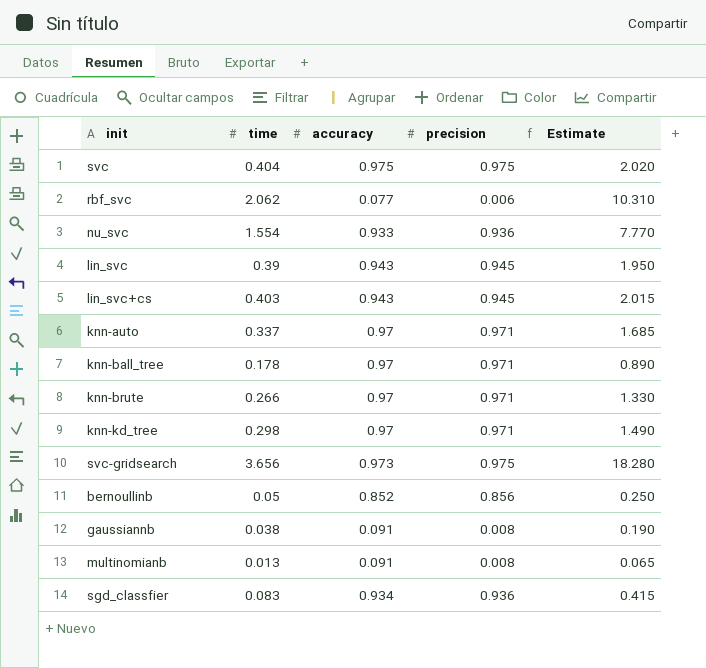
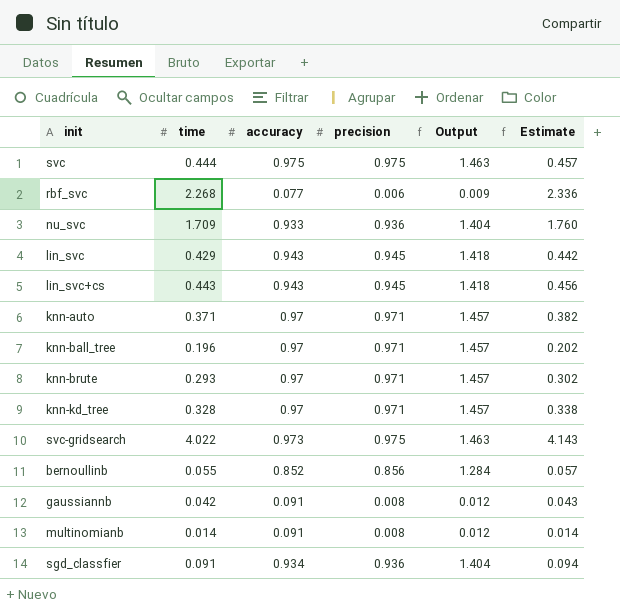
column Output | formula: none -> [precision] * 1.5
column Estimate | formula: [time] * 5 -> [time] * 1.03
svc | time: 0.404 -> 0.444
rbf_svc | time: 2.062 -> 2.268
nu_svc | time: 1.554 -> 1.709
lin_svc | time: 0.39 -> 0.429
lin_svc+cs | time: 0.403 -> 0.443
knn-auto | time: 0.337 -> 0.371
knn-ball_tree | time: 0.178 -> 0.196
knn-brute | time: 0.266 -> 0.293
knn-kd_tree | time: 0.298 -> 0.328
svc-gridsearch | time: 3.656 -> 4.022
bernoullinb | time: 0.05 -> 0.055
gaussiannb | time: 0.038 -> 0.042
multinomianb | time: 0.013 -> 0.014
sgd_classfier | time: 0.083 -> 0.091

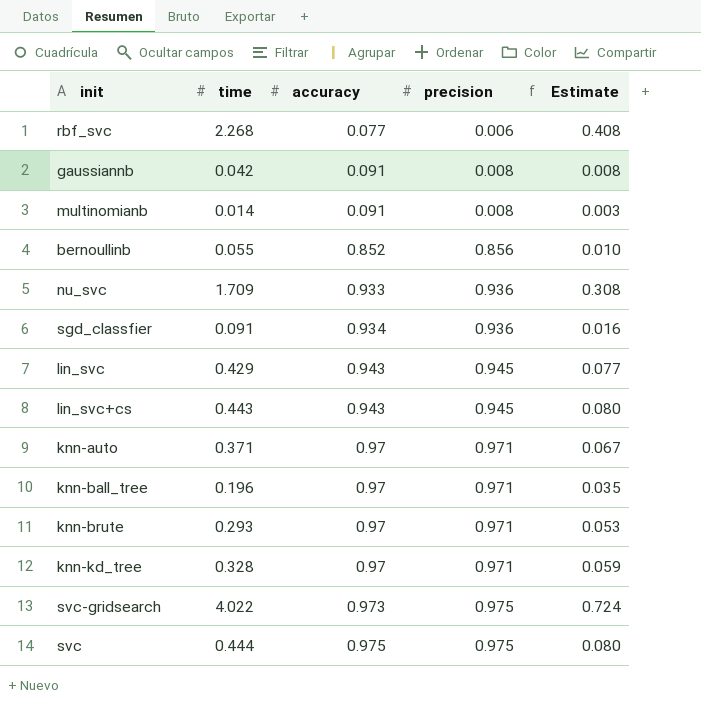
row order: none -> accuracy ascending
column Output | formula: [precision] * 1.5 -> none
column Estimate | formula: [time] * 1.03 -> [time] * 0.18

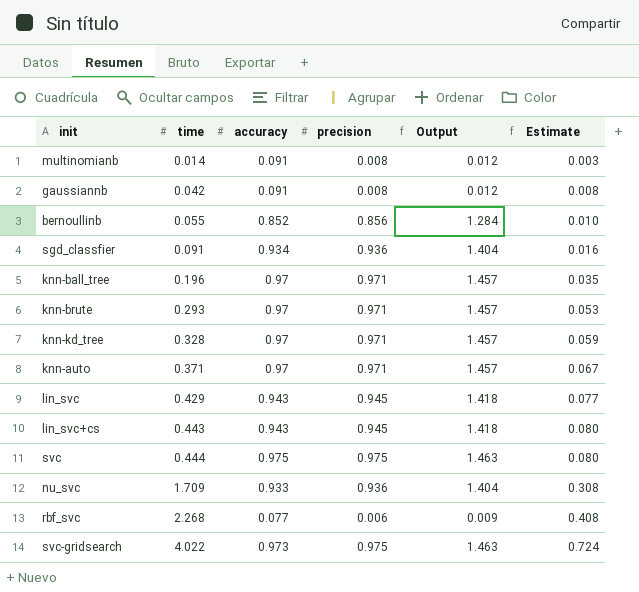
row order: accuracy ascending -> time ascending
column Output | formula: none -> [precision] * 1.5

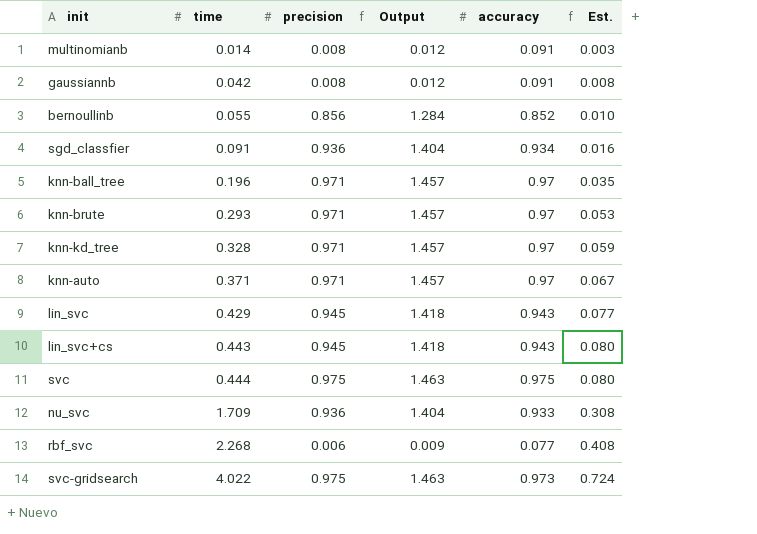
column accuracy | position: 3 -> 5
column name: Estimate -> Est.

